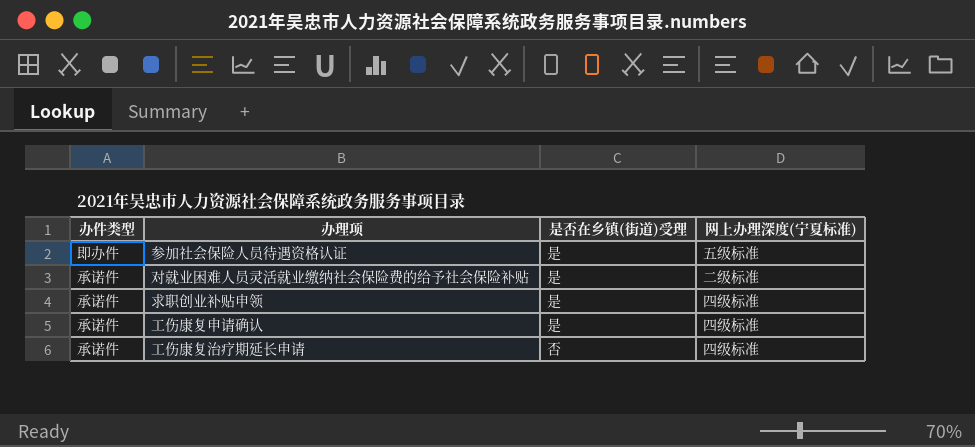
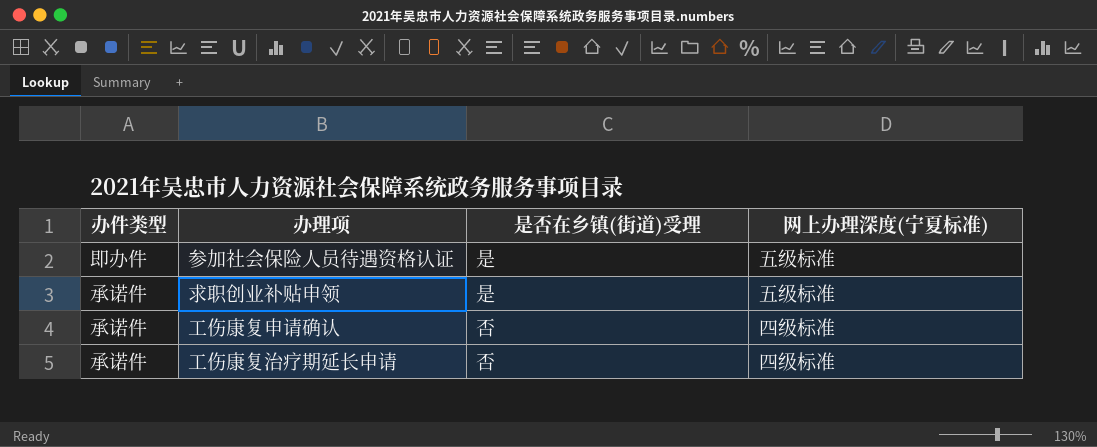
row 对就业困难人员灵活就业缴纳社会保险费的给予社会保险补贴: 承诺件 | 是 | 二级标准 -> none
求职创业补贴申领 | 网上办理深度(宁夏标准): 四级标准 -> 五级标准
工伤康复申请确认 | 是否在乡镇(街道)受理: 是 -> 否

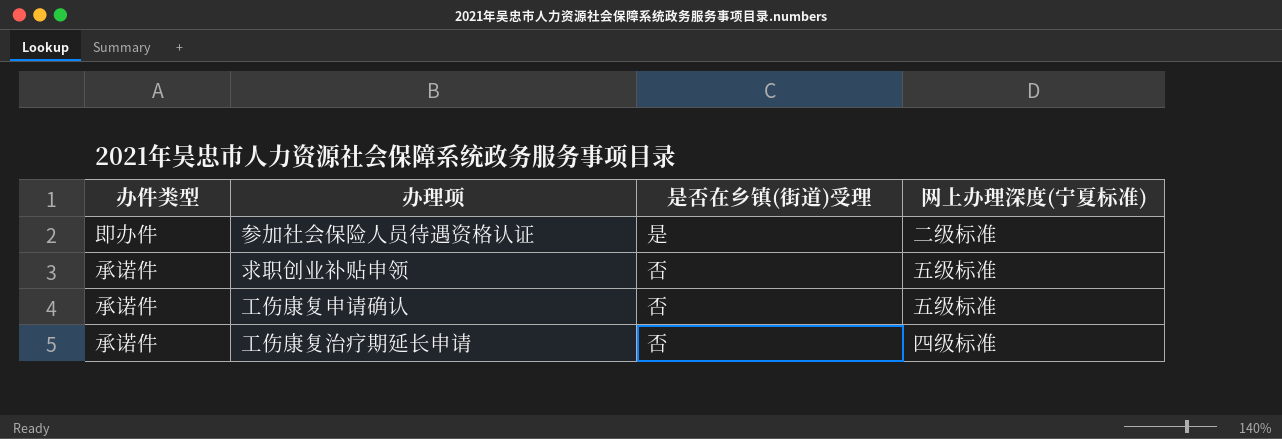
参加社会保险人员待遇资格认证 | 网上办理深度(宁夏标准): 五级标准 -> 二级标准
求职创业补贴申领 | 是否在乡镇(街道)受理: 是 -> 否
工伤康复申请确认 | 网上办理深度(宁夏标准): 四级标准 -> 五级标准

